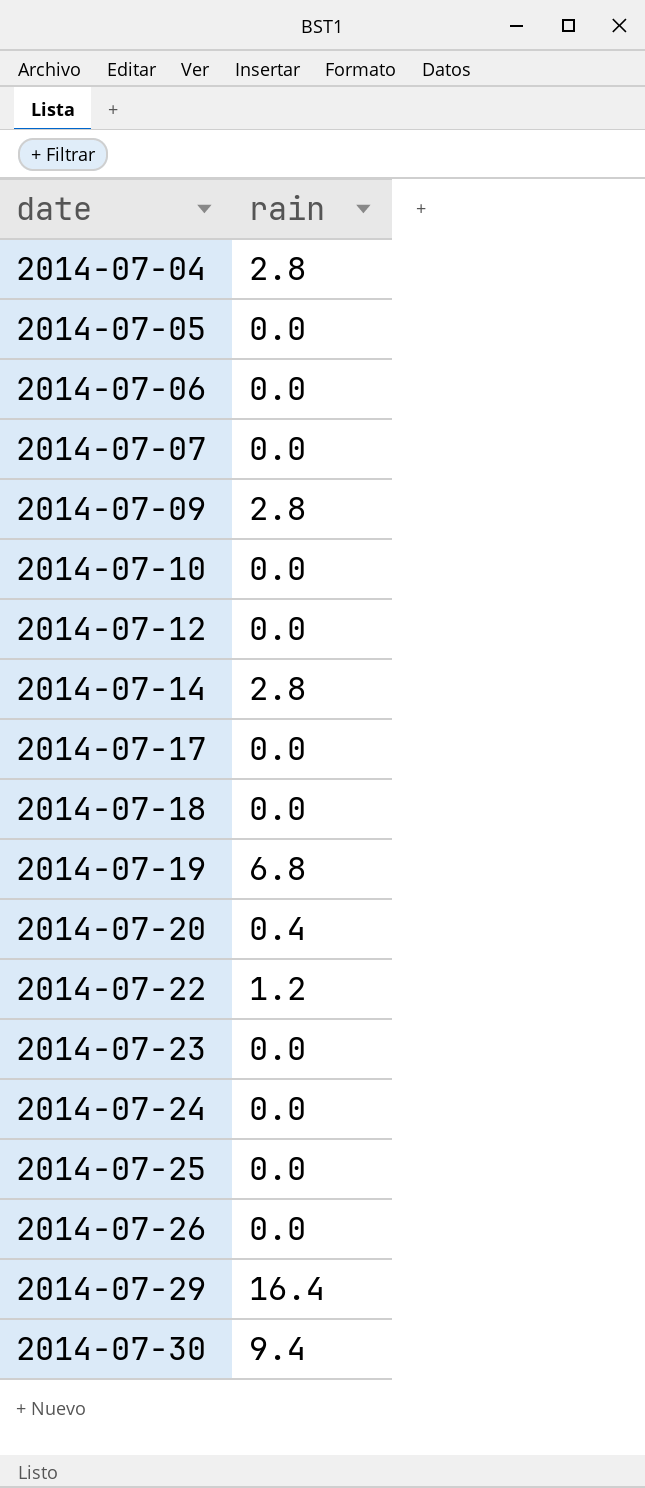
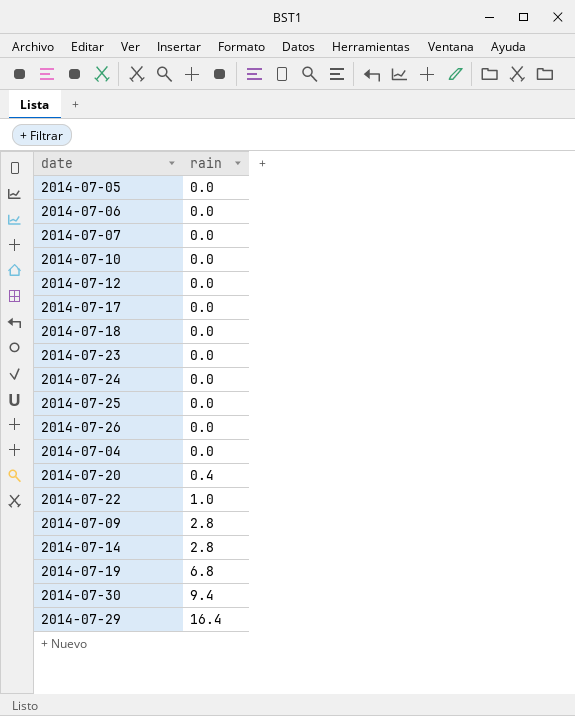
row order: date ascending -> rain ascending
2014-07-04 | rain: 2.8 -> 0.0
2014-07-22 | rain: 1.2 -> 1.0

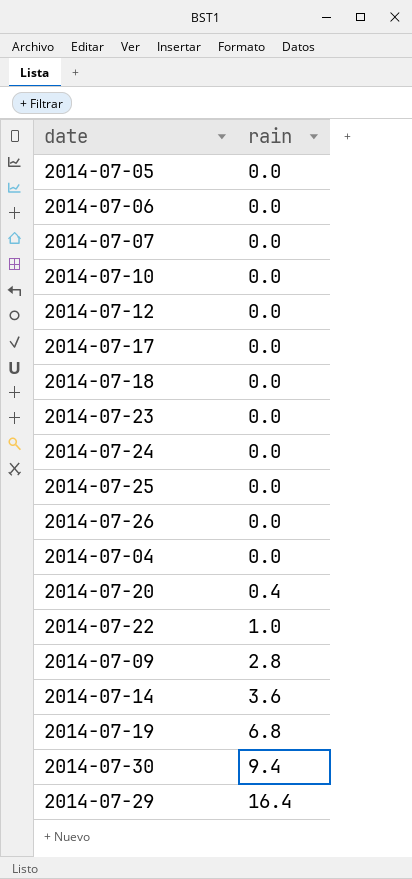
2014-07-14 | rain: 2.8 -> 3.6

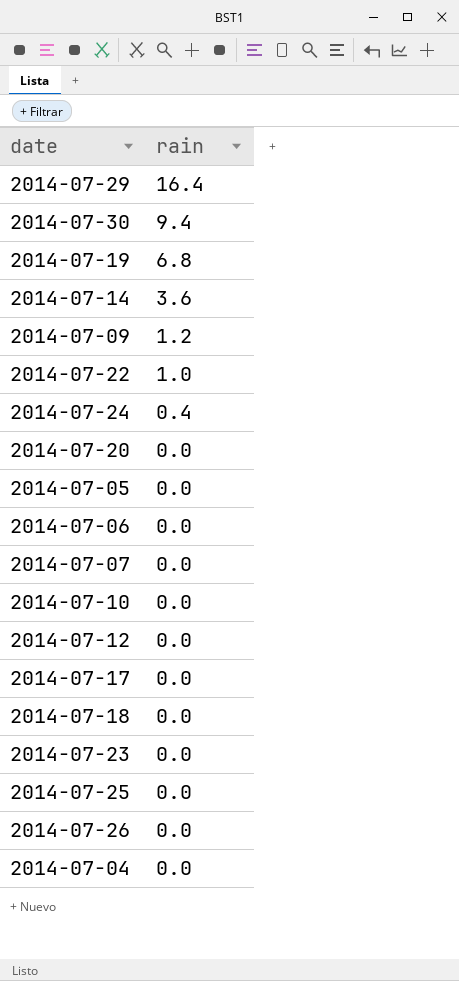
row order: rain ascending -> rain descending
2014-07-09 | rain: 2.8 -> 1.2
2014-07-24 | rain: 0.0 -> 0.4
2014-07-20 | rain: 0.4 -> 0.0

